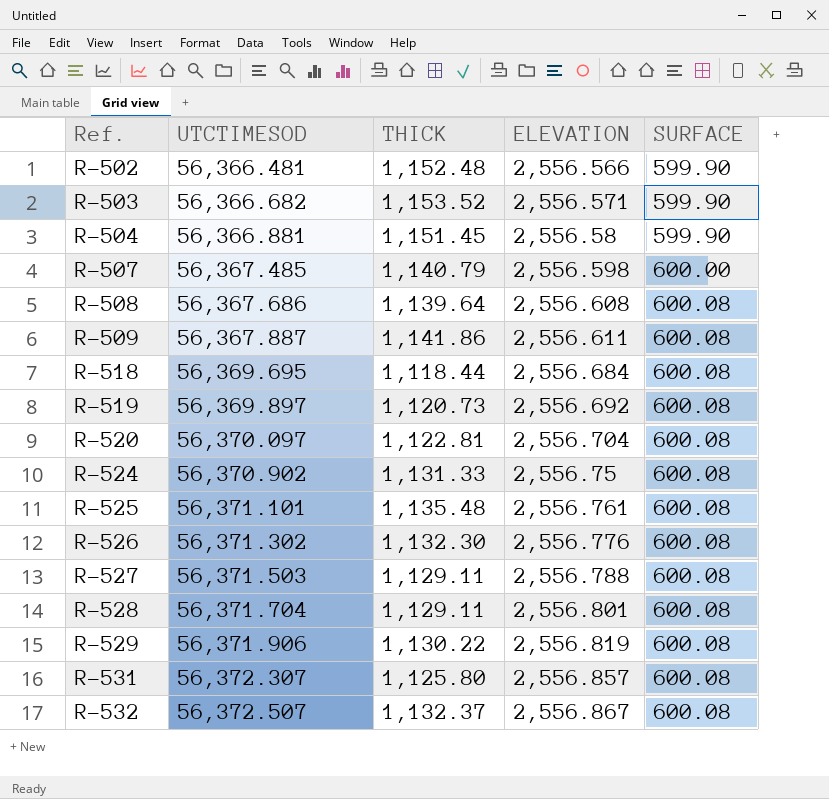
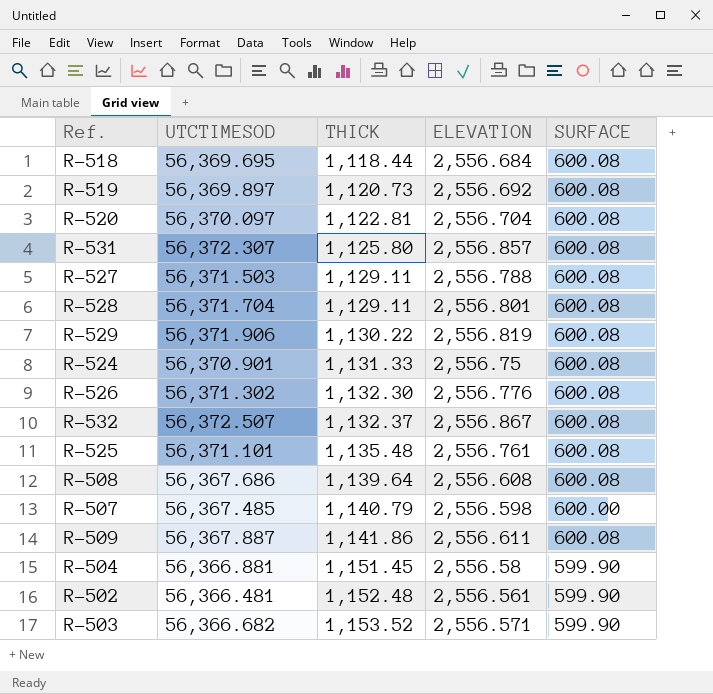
row order: Ref. ascending -> THICK ascending
R-524 | UTCTIMESOD: 56,370.902 -> 56,370.901
R-502 | ELEVATION: 2,556.566 -> 2,556.561

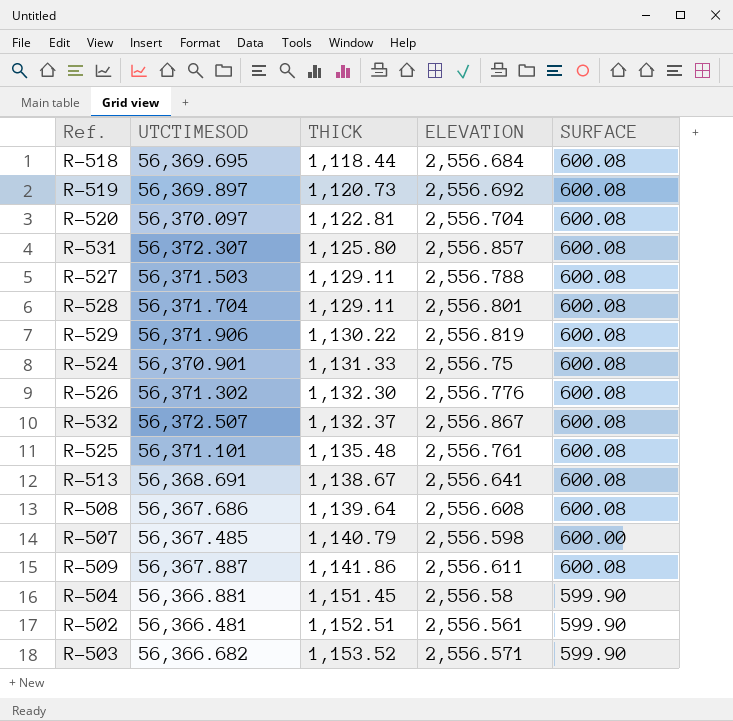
row R-513: none -> 56,368.691 | 1,138.67 | 2,556.641 | 600.08
R-502 | THICK: 1,152.48 -> 1,152.51

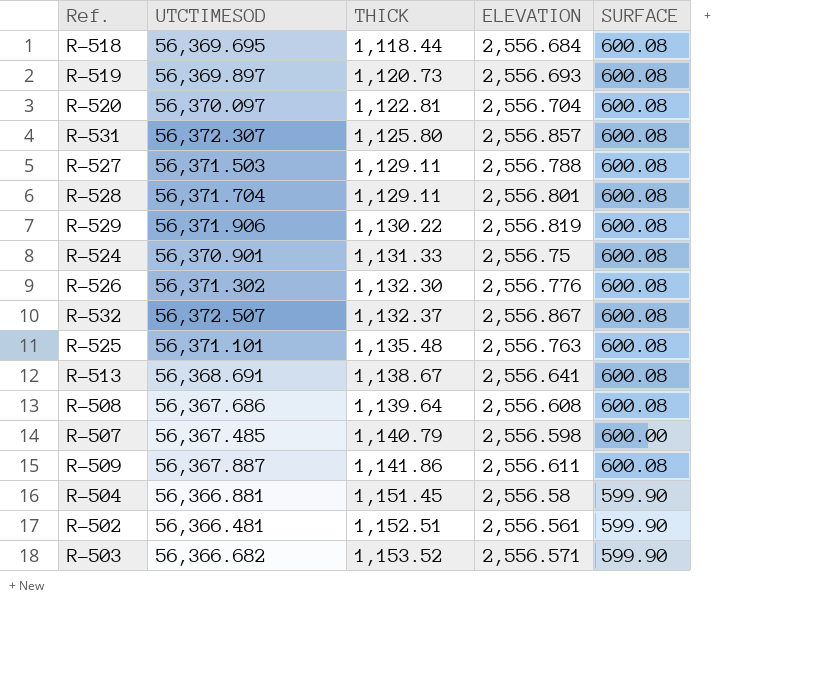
R-519 | ELEVATION: 2,556.692 -> 2,556.693
R-525 | ELEVATION: 2,556.761 -> 2,556.763

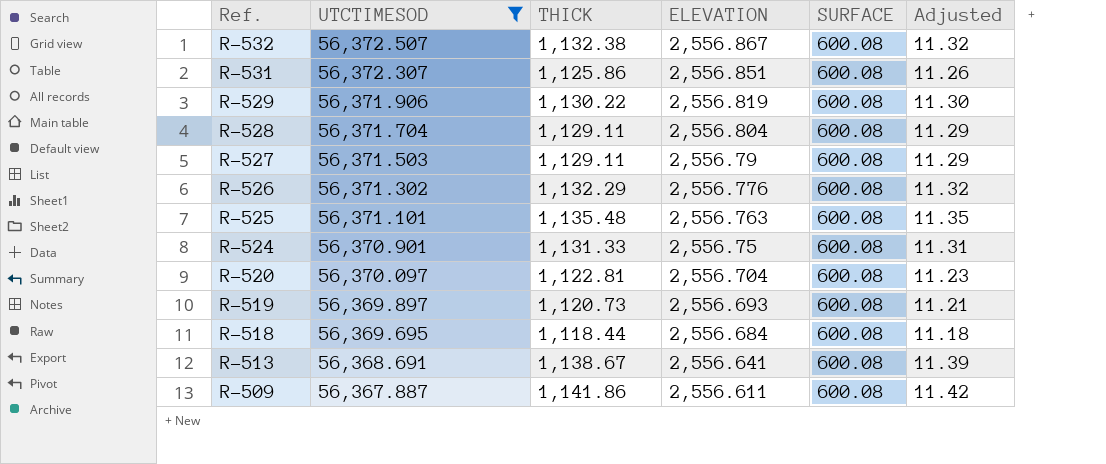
filter: none -> UTCTIMESOD >= 56,367.887
row order: THICK ascending -> Ref. descending
column Adjusted | formula: none -> [THICK] * 0.01
R-532 | THICK: 1,132.37 -> 1,132.38
R-531 | THICK: 1,125.80 -> 1,125.86
R-531 | ELEVATION: 2,556.857 -> 2,556.851
R-528 | ELEVATION: 2,556.801 -> 2,556.804
R-527 | ELEVATION: 2,556.788 -> 2,556.79
R-526 | THICK: 1,132.30 -> 1,132.29

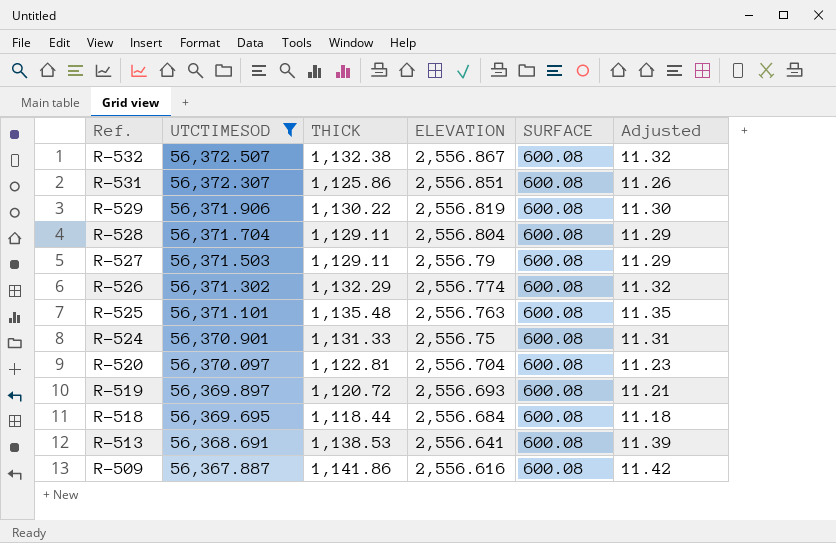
R-526 | ELEVATION: 2,556.776 -> 2,556.774
R-519 | THICK: 1,120.73 -> 1,120.72
R-513 | THICK: 1,138.67 -> 1,138.53
R-509 | ELEVATION: 2,556.611 -> 2,556.616

